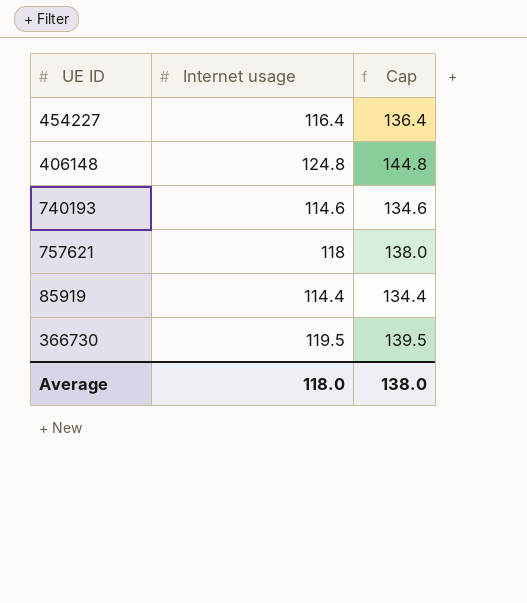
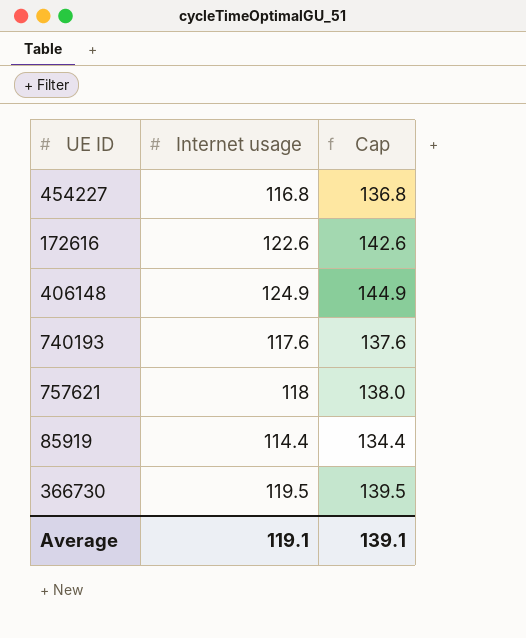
454227 | Internet usage: 116.4 -> 116.8
454227 | Cap: 136.4 -> 136.8
row 172616: none -> 122.6 | 142.6
406148 | Internet usage: 124.8 -> 124.9
406148 | Cap: 144.8 -> 144.9
740193 | Internet usage: 114.6 -> 117.6
740193 | Cap: 134.6 -> 137.6
Average | Internet usage: 118.0 -> 119.1
Average | Cap: 138.0 -> 139.1

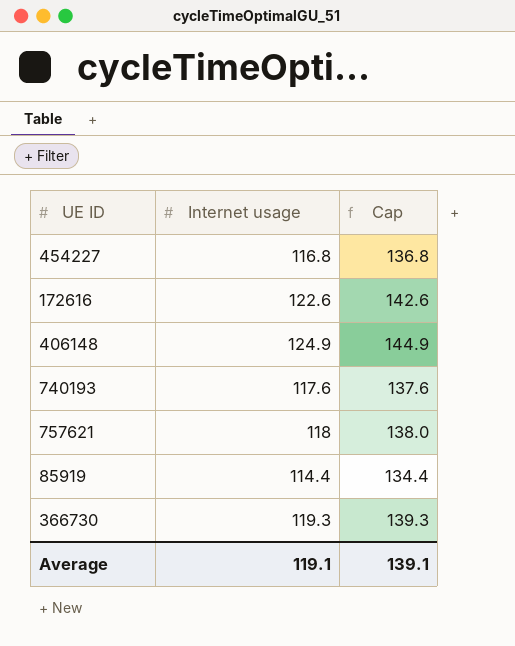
366730 | Internet usage: 119.5 -> 119.3
366730 | Cap: 139.5 -> 139.3

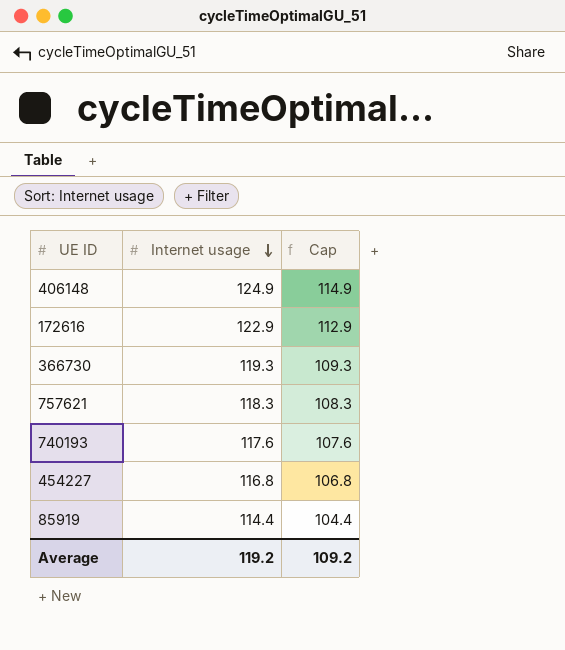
row order: none -> Internet usage descending
column Cap | formula: [Internet usage] + 20 -> [Internet usage] - 10
172616 | Internet usage: 122.6 -> 122.9
757621 | Internet usage: 118 -> 118.3
Average | Internet usage: 119.1 -> 119.2
Average | Cap: 139.1 -> 109.2

